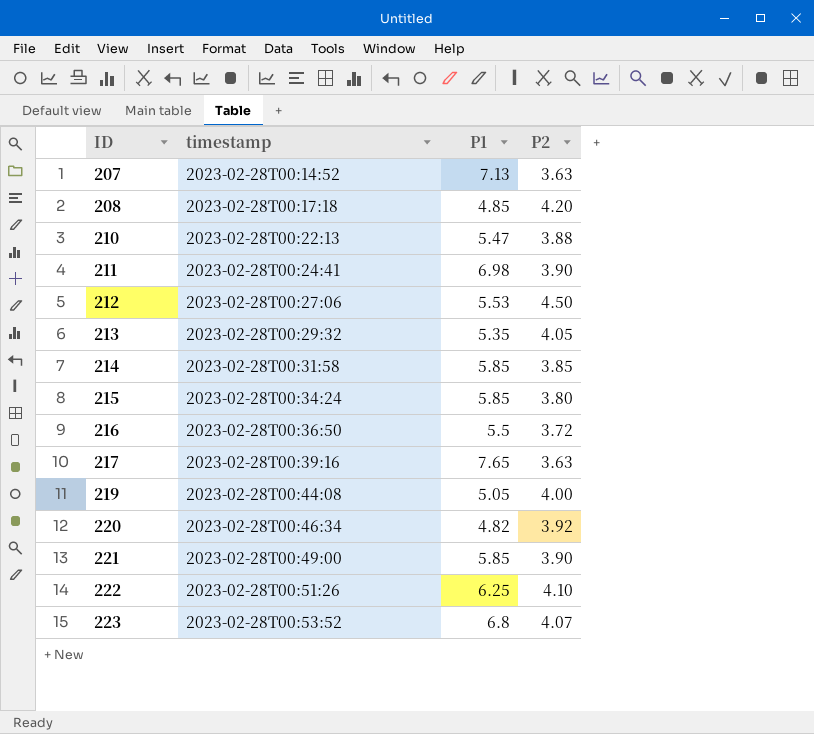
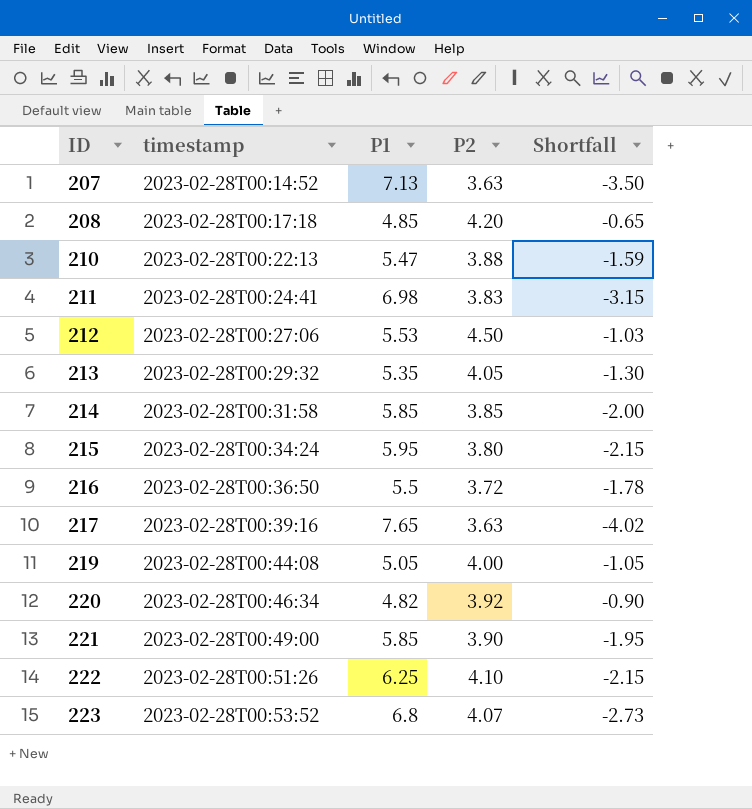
column Shortfall | formula: none -> [P2] - [P1]
211 | P2: 3.90 -> 3.83
215 | P1: 5.85 -> 5.95

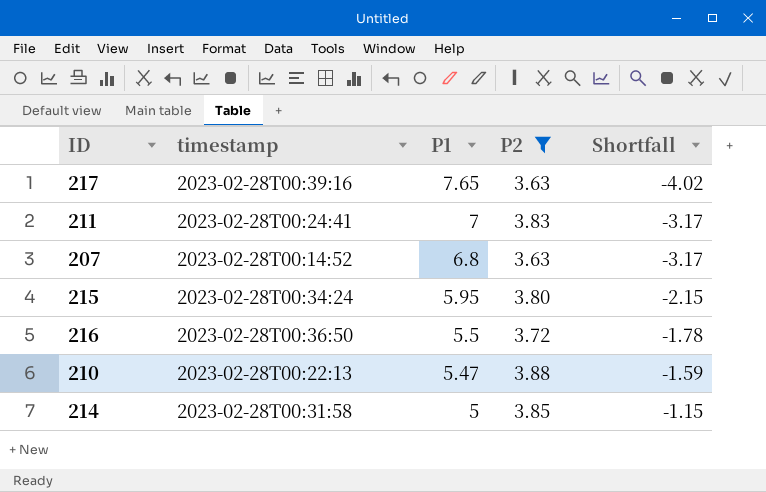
filter: none -> P2 <= 3.88
row order: ID ascending -> P1 descending
211 | P1: 6.98 -> 7
211 | Shortfall: -3.15 -> -3.17
207 | P1: 7.13 -> 6.8
207 | Shortfall: -3.50 -> -3.17
214 | P1: 5.85 -> 5
214 | Shortfall: -2.00 -> -1.15

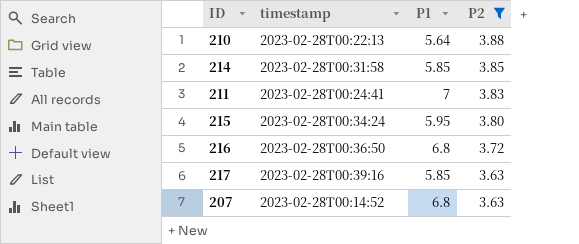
row order: P1 descending -> P2 descending
column Shortfall | formula: [P2] - [P1] -> none
210 | P1: 5.47 -> 5.64
214 | P1: 5 -> 5.85
216 | P1: 5.5 -> 6.8
217 | P1: 7.65 -> 5.85

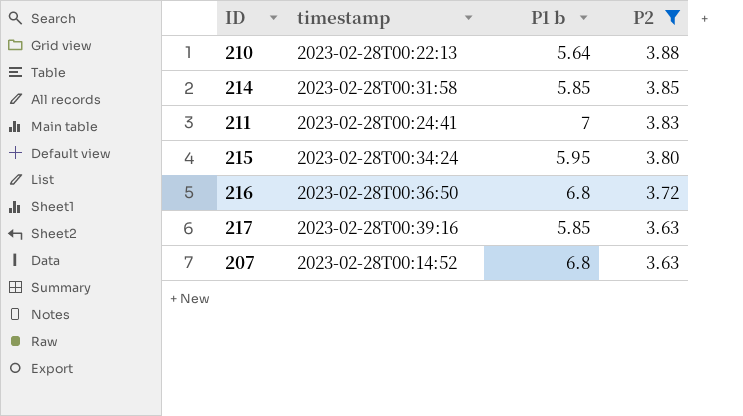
column name: P1 -> P1 b

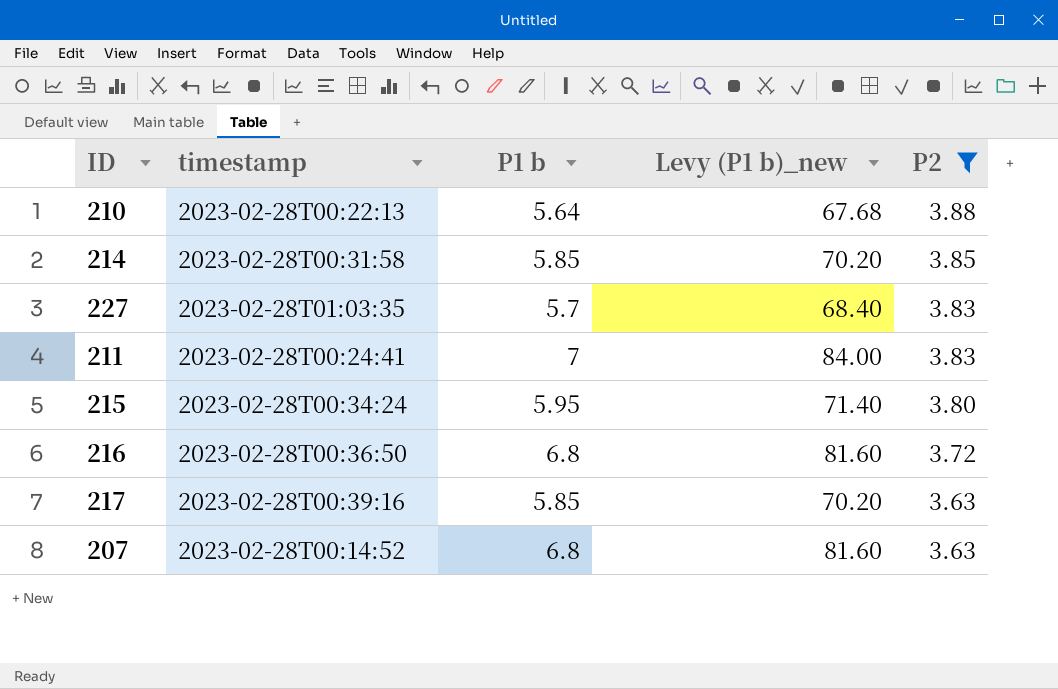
column Levy (P1 b)_new | formula: none -> [P1 b] * 12
row 227: none -> 2023-02-28T01:03:35 | 5.7 | 68.40 | 3.83

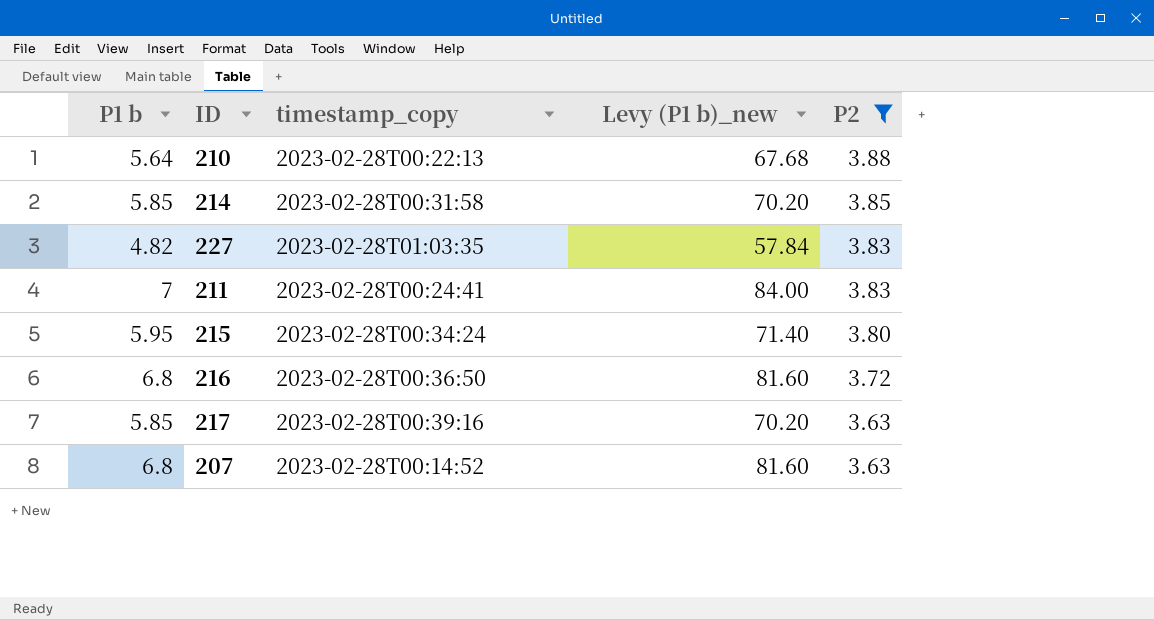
column P1 b | position: 3 -> 1
column name: timestamp -> timestamp_copy
227 | P1 b: 5.7 -> 4.82
227 | Levy (P1 b)_new: 68.40 -> 57.84

